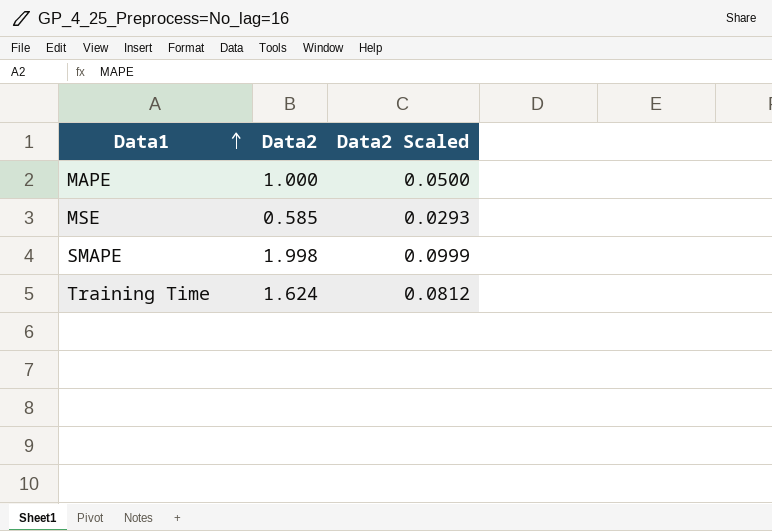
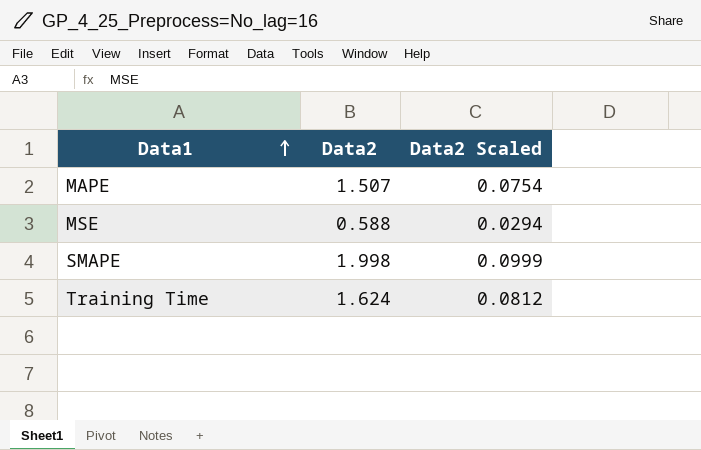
MAPE | Data2: 1.000 -> 1.507
MAPE | Data2 Scaled: 0.0500 -> 0.0754
MSE | Data2: 0.585 -> 0.588
MSE | Data2 Scaled: 0.0293 -> 0.0294

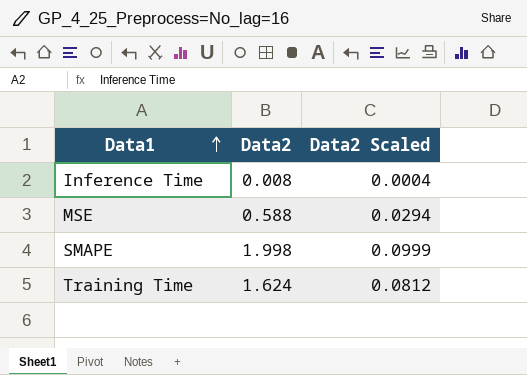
row MAPE: 1.507 | 0.0754 -> none
row Inference Time: none -> 0.008 | 0.0004

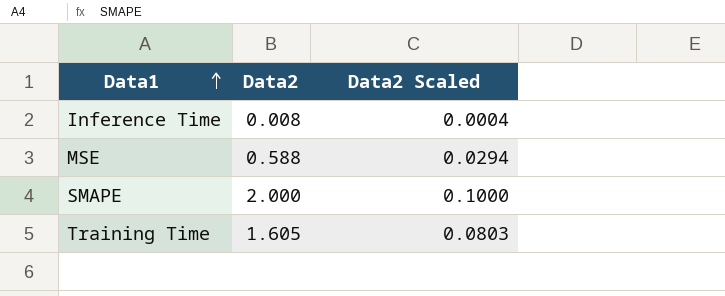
SMAPE | Data2: 1.998 -> 2.000
SMAPE | Data2 Scaled: 0.0999 -> 0.1000
Training Time | Data2: 1.624 -> 1.605
Training Time | Data2 Scaled: 0.0812 -> 0.0803

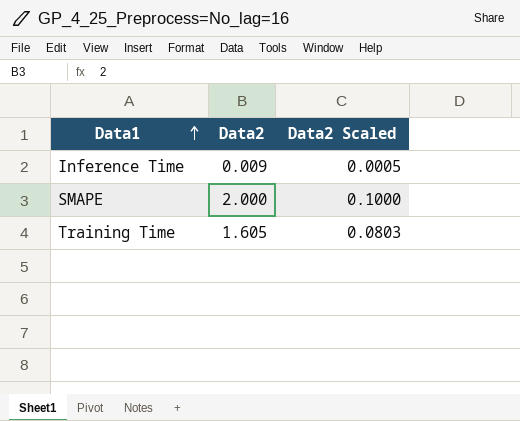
row MSE: 0.588 | 0.0294 -> none
Inference Time | Data2: 0.008 -> 0.009
Inference Time | Data2 Scaled: 0.0004 -> 0.0005

